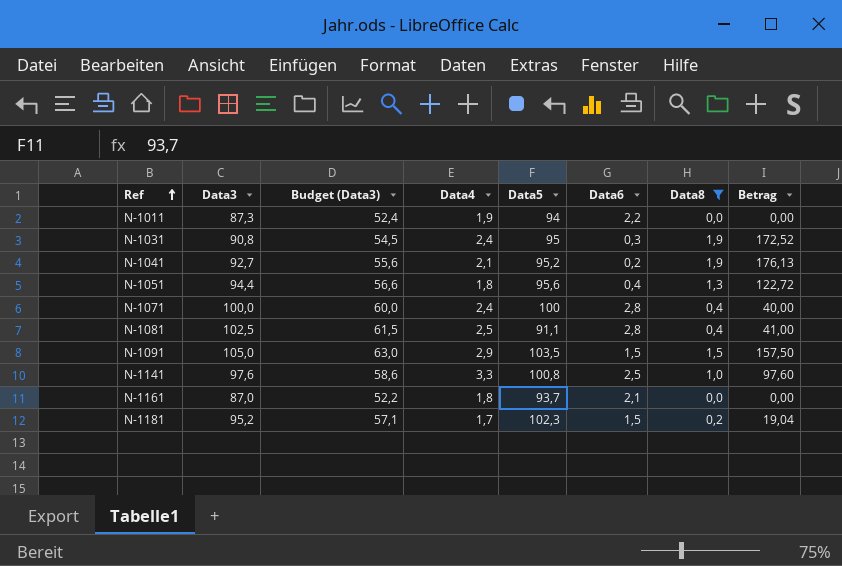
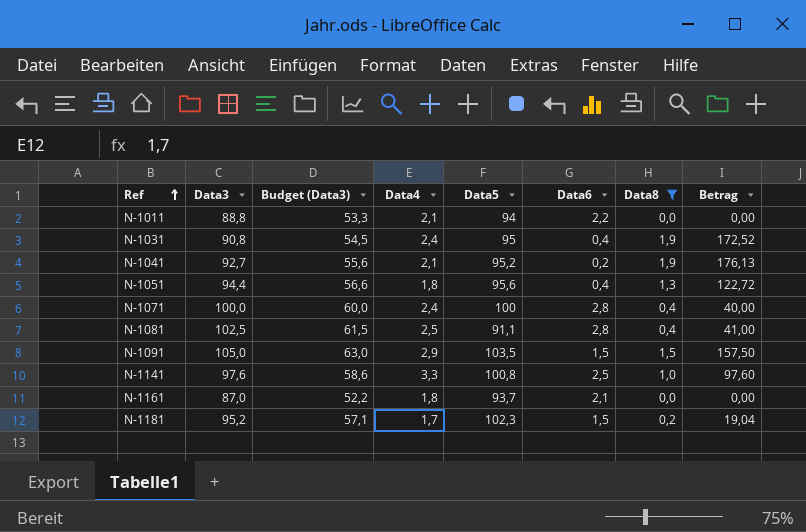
N-1011 | Data3: 87,3 -> 88,8
N-1011 | Budget (Data3): 52,4 -> 53,3
N-1011 | Data4: 1,9 -> 2,1
N-1031 | Data6: 0,3 -> 0,4

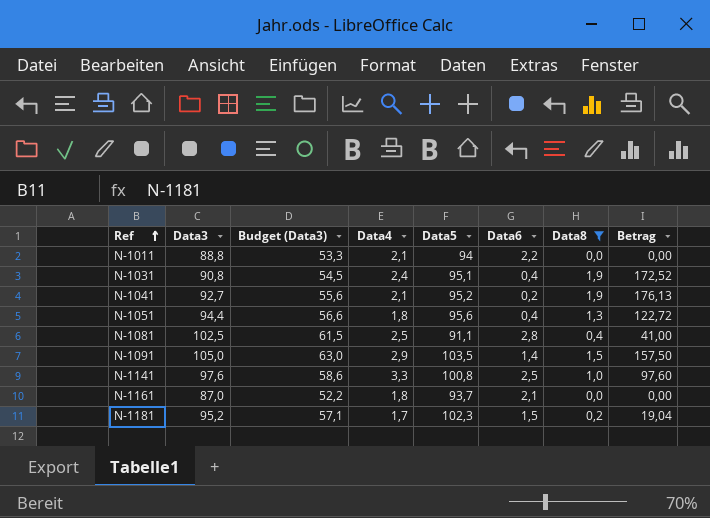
row N-1071: 100,0 | 60,0 | 2,4 | 100 | 2,8 | 0,4 | 40,00 -> none
N-1031 | Data5: 95 -> 95,1
N-1091 | Data6: 1,5 -> 1,4

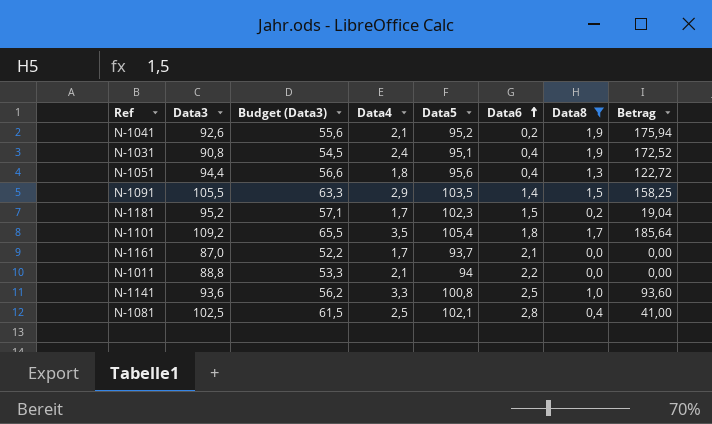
row order: Ref ascending -> Data6 ascending
N-1041 | Data3: 92,7 -> 92,6
N-1041 | Betrag: 176,13 -> 175,94
N-1091 | Data3: 105,0 -> 105,5
N-1091 | Budget (Data3): 63,0 -> 63,3
N-1091 | Betrag: 157,50 -> 158,25
row N-1101: none -> 109,2 | 65,5 | 3,5 | 105,4 | 1,8 | 1,7 | 185,64
N-1161 | Data4: 1,8 -> 1,7
N-1141 | Data3: 97,6 -> 93,6
N-1141 | Budget (Data3): 58,6 -> 56,2
N-1141 | Betrag: 97,60 -> 93,60
N-1081 | Data5: 91,1 -> 102,1

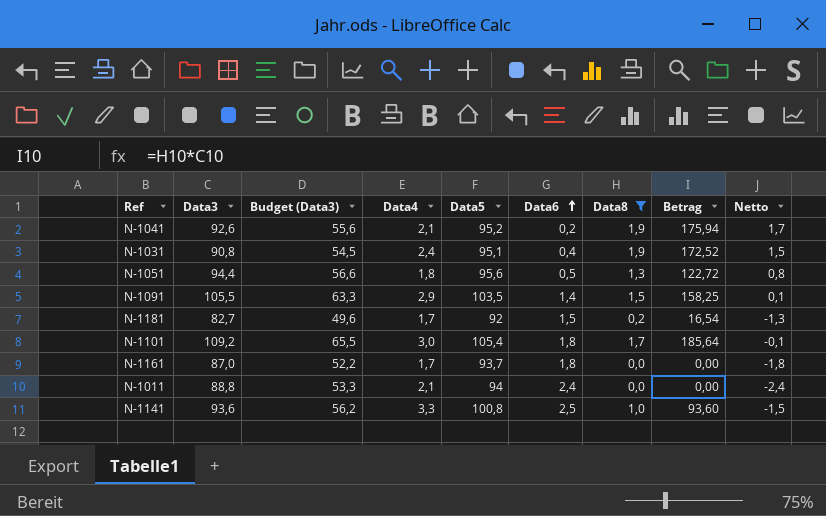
column Netto | formula: none -> [Data8] - [Data6]
row N-1081: 102,5 | 61,5 | 2,5 | 102,1 | 2,8 | 0,4 | 41,00 -> none
N-1051 | Data6: 0,4 -> 0,5
N-1181 | Data3: 95,2 -> 82,7
N-1181 | Budget (Data3): 57,1 -> 49,6
N-1181 | Data5: 102,3 -> 92
N-1181 | Betrag: 19,04 -> 16,54
N-1101 | Data4: 3,5 -> 3,0
N-1161 | Data6: 2,1 -> 1,8
N-1011 | Data6: 2,2 -> 2,4

